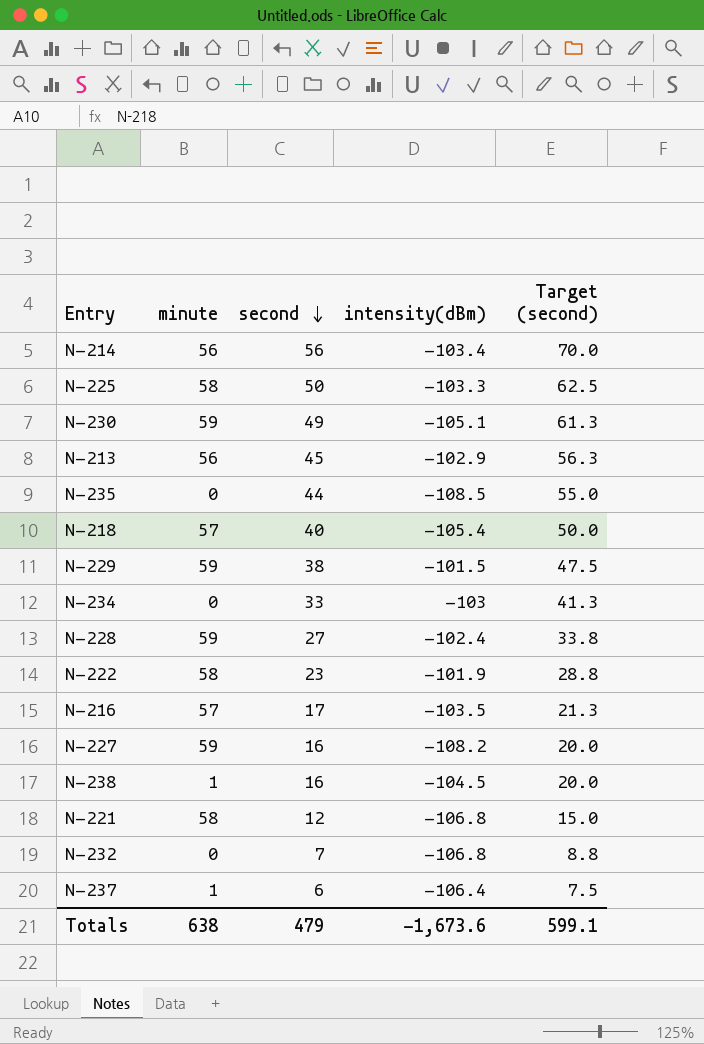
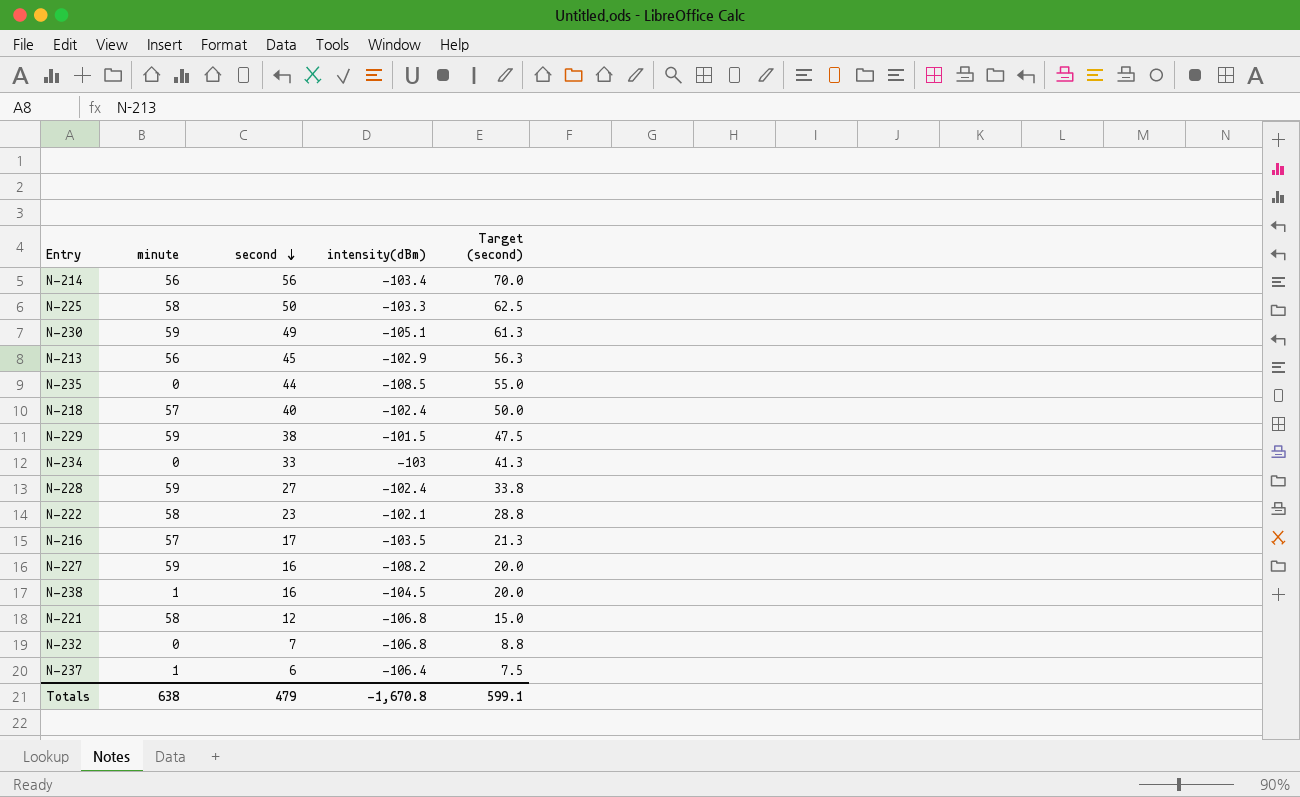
N-218 | intensity(dBm): -105.4 -> -102.4
N-222 | intensity(dBm): -101.9 -> -102.1
Totals | intensity(dBm): -1,673.6 -> -1,670.8

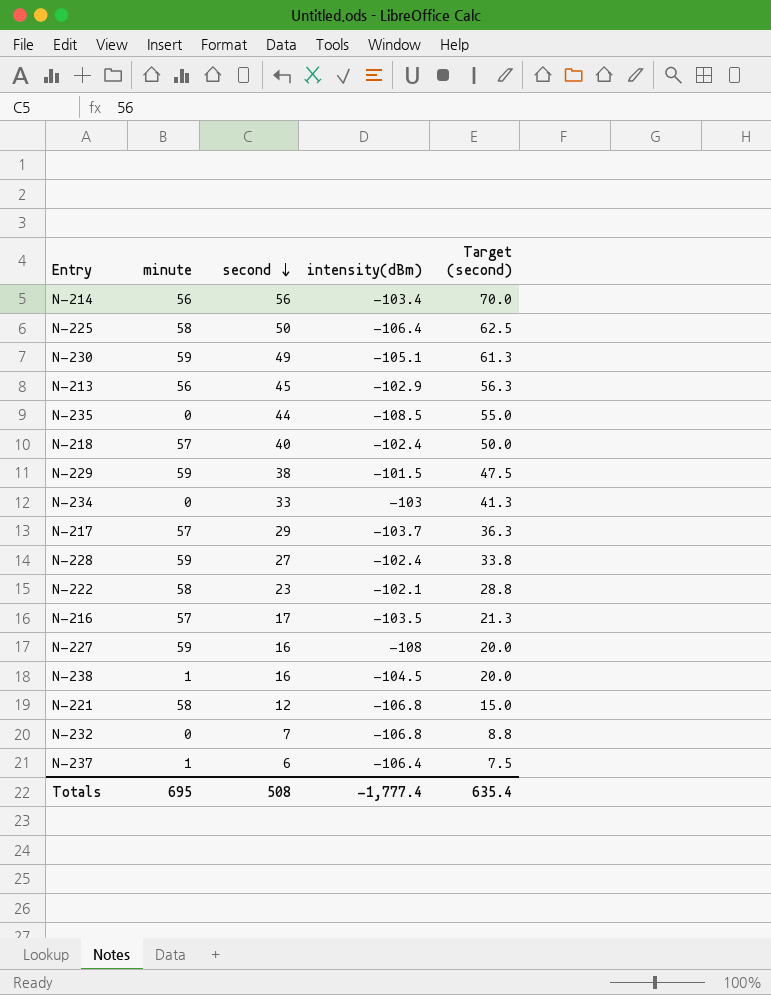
N-225 | intensity(dBm): -103.3 -> -106.4
row N-217: none -> 57 | 29 | -103.7 | 36.3
N-227 | intensity(dBm): -108.2 -> -108
Totals | minute: 638 -> 695
Totals | second: 479 -> 508
Totals | intensity(dBm): -1,670.8 -> -1,777.4
Totals | Target (second): 599.1 -> 635.4

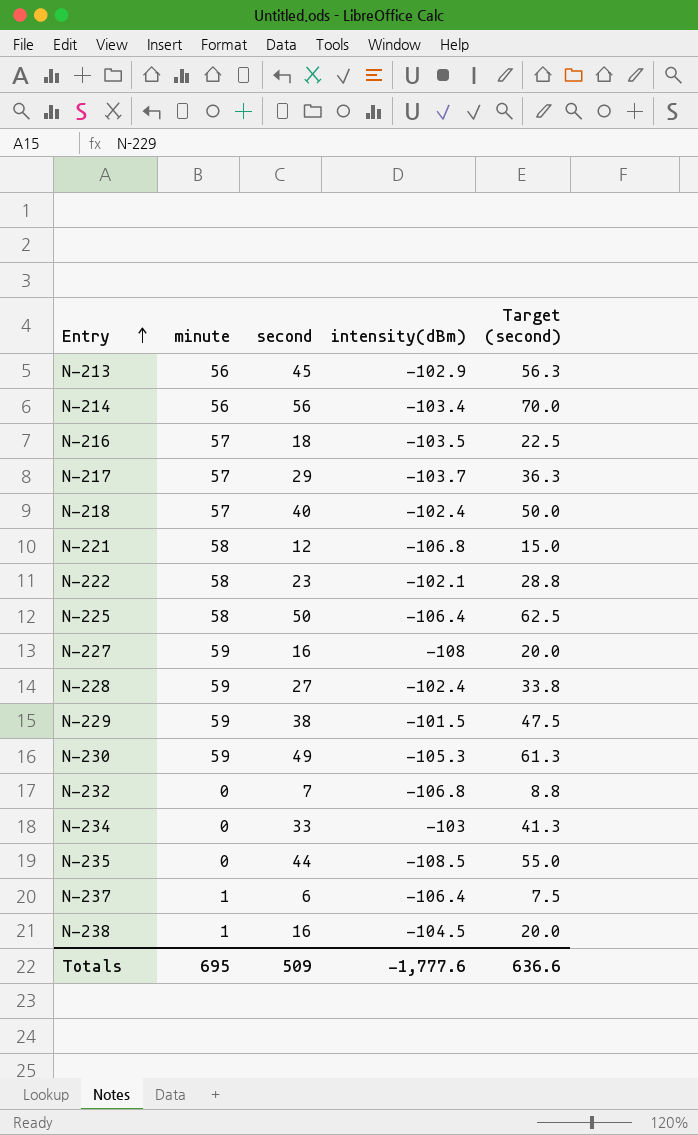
row order: second descending -> Entry ascending
N-216 | second: 17 -> 18
N-216 | Target (second): 21.3 -> 22.5
N-230 | intensity(dBm): -105.1 -> -105.3
Totals | second: 508 -> 509
Totals | intensity(dBm): -1,777.4 -> -1,777.6
Totals | Target (second): 635.4 -> 636.6

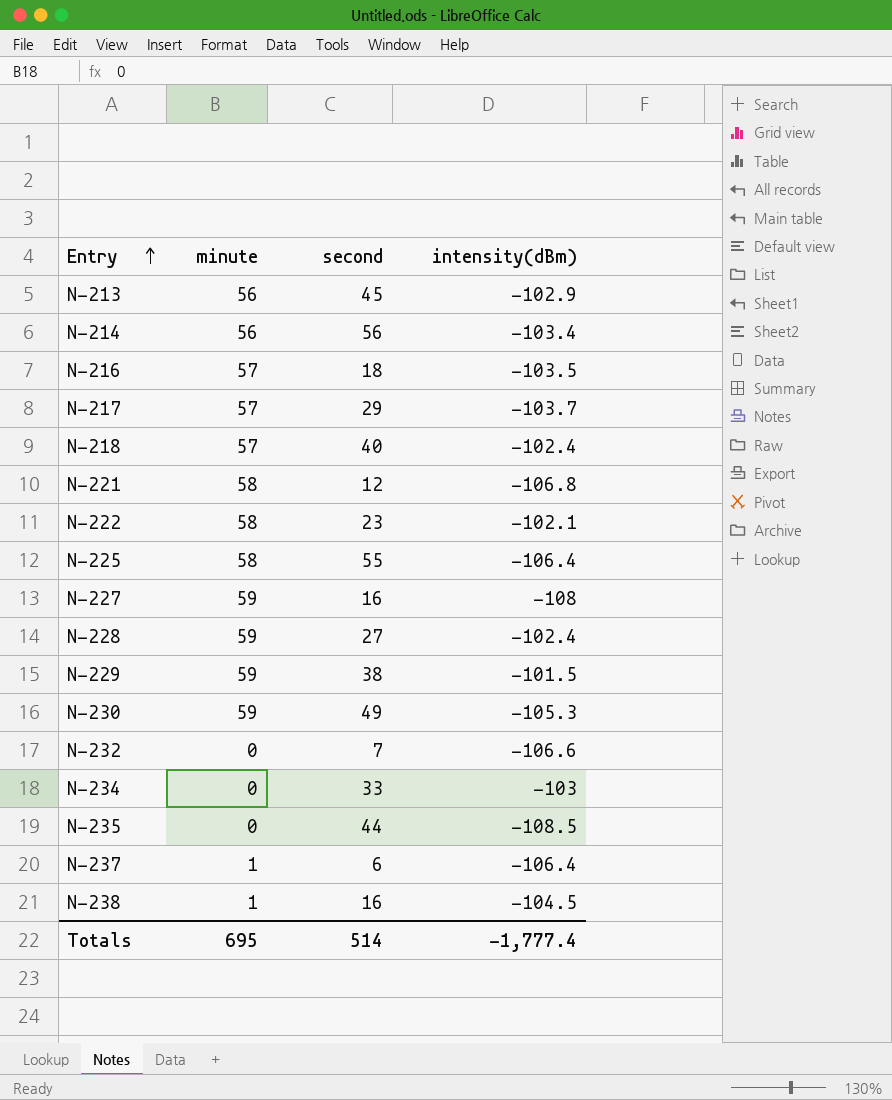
column Target (second) | formula: [second] * 1.25 -> none
N-225 | second: 50 -> 55
N-232 | intensity(dBm): -106.8 -> -106.6
Totals | second: 509 -> 514
Totals | intensity(dBm): -1,777.6 -> -1,777.4

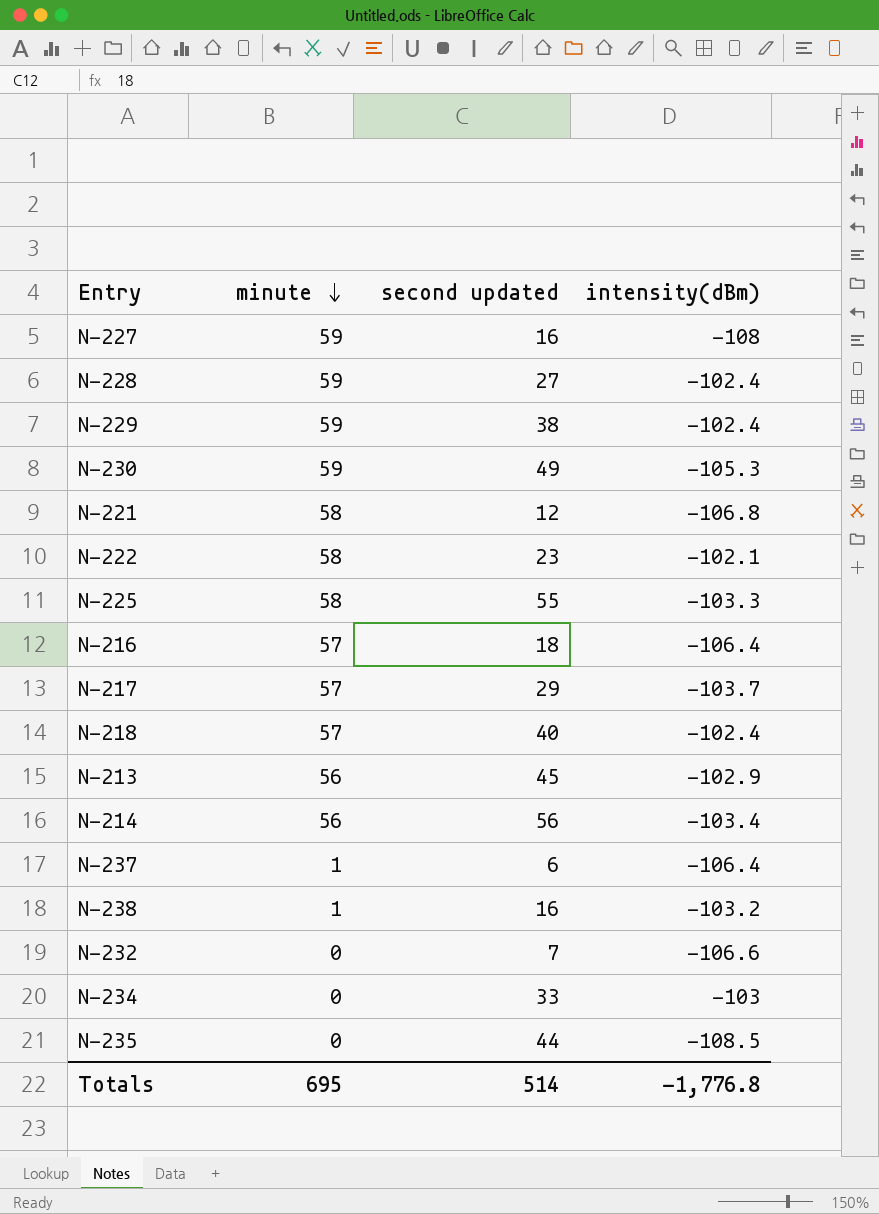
row order: Entry ascending -> minute descending
column name: second -> second updated
N-229 | intensity(dBm): -101.5 -> -102.4
N-225 | intensity(dBm): -106.4 -> -103.3
N-216 | intensity(dBm): -103.5 -> -106.4
N-238 | intensity(dBm): -104.5 -> -103.2
Totals | intensity(dBm): -1,777.4 -> -1,776.8

